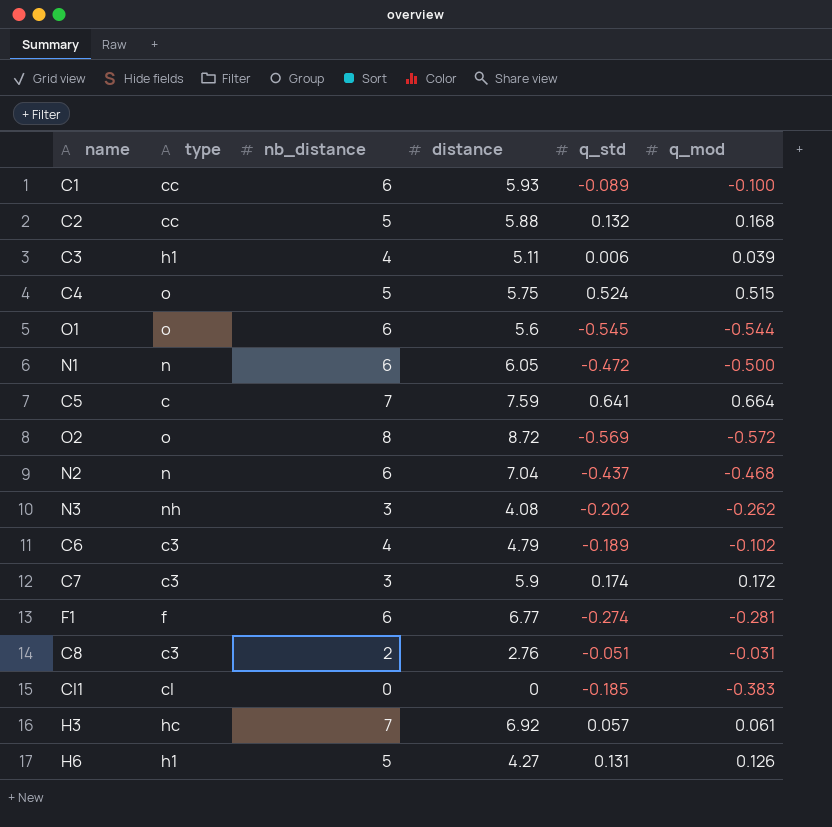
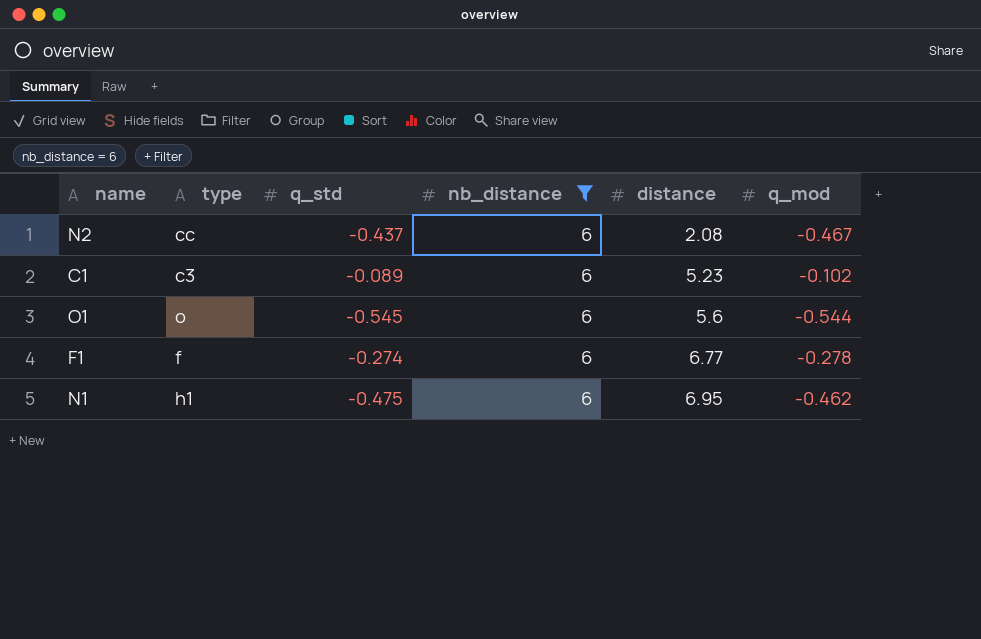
filter: none -> nb_distance = 6
row order: none -> distance ascending
column q_std | position: 5 -> 3
N2 | type: n -> cc
N2 | distance: 7.04 -> 2.08
N2 | q_mod: -0.468 -> -0.467
C1 | type: cc -> c3
C1 | distance: 5.93 -> 5.23
C1 | q_mod: -0.100 -> -0.102
F1 | q_mod: -0.281 -> -0.278
N1 | type: n -> h1
N1 | q_std: -0.472 -> -0.475
N1 | distance: 6.05 -> 6.95
N1 | q_mod: -0.500 -> -0.462

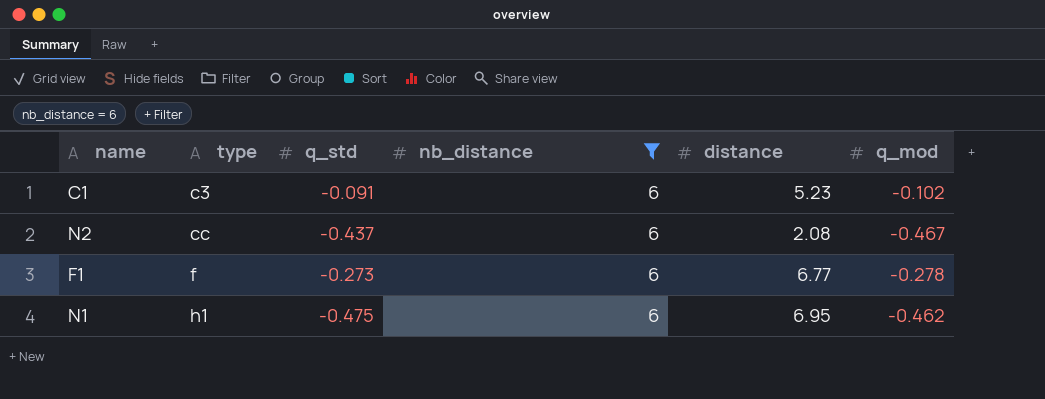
row order: distance ascending -> type ascending
row O1: o | -0.545 | 6 | 5.6 | -0.544 -> none
C1 | q_std: -0.089 -> -0.091
F1 | q_std: -0.274 -> -0.273

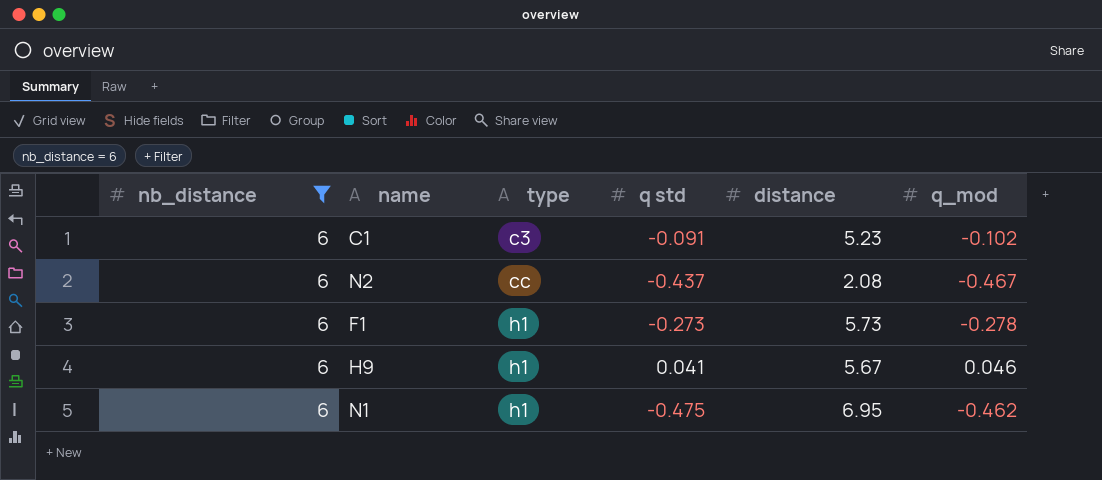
column nb_distance | position: 4 -> 1
column name: q_std -> q std
F1 | type: f -> h1
F1 | distance: 6.77 -> 5.73
row H9: none -> 6 | h1 | 0.041 | 5.67 | 0.046

